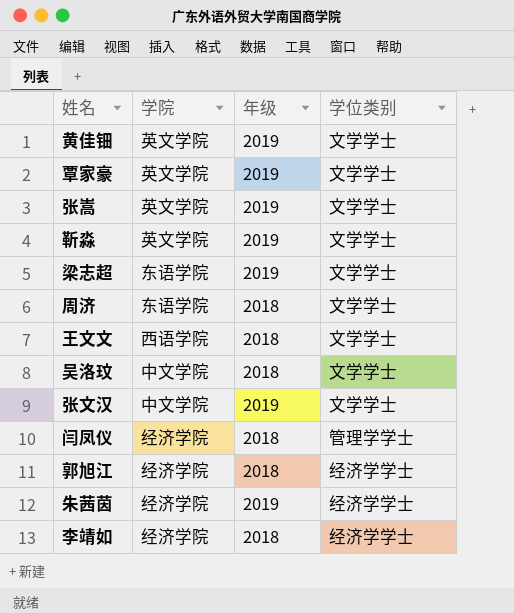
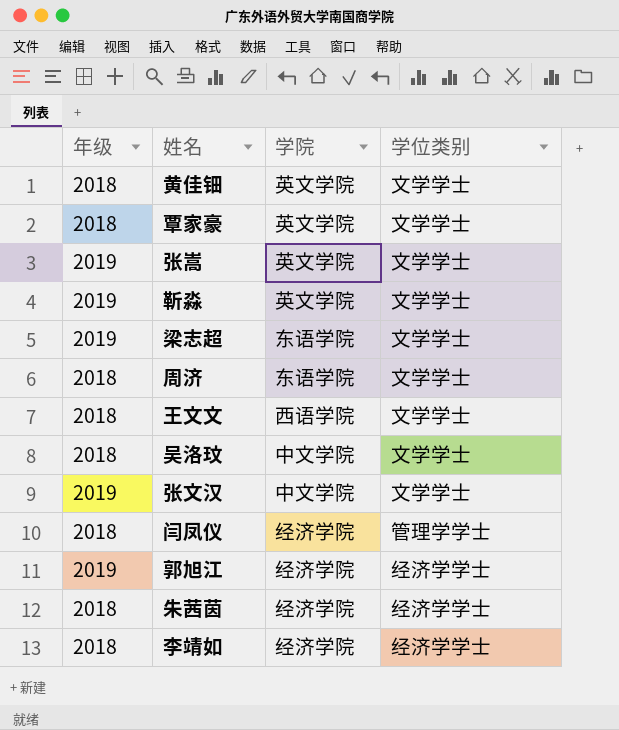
column 年级 | position: 3 -> 1
黄佳钿 | 年级: 2019 -> 2018
覃家豪 | 年级: 2019 -> 2018
郭旭江 | 年级: 2018 -> 2019
朱茜茵 | 年级: 2019 -> 2018

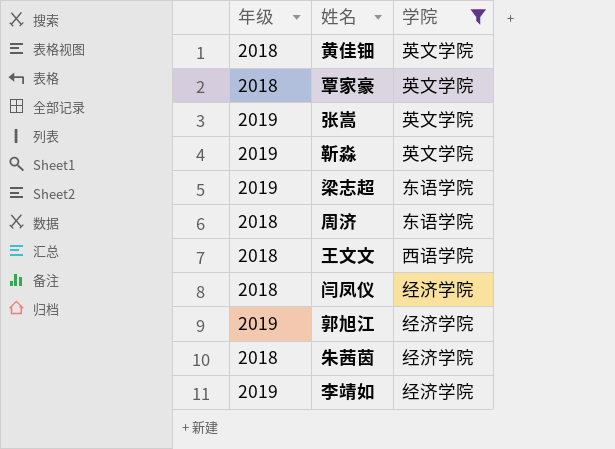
filter: none -> 学院 != 中文学院
column 学位类别 | position: 4 -> none
李靖如 | 年级: 2018 -> 2019

